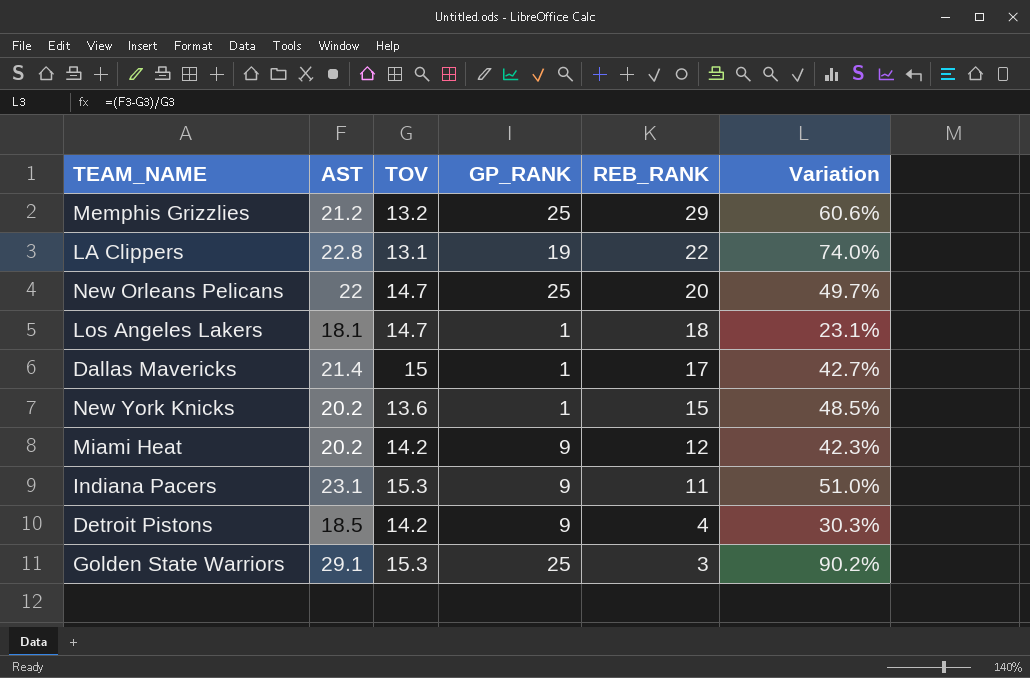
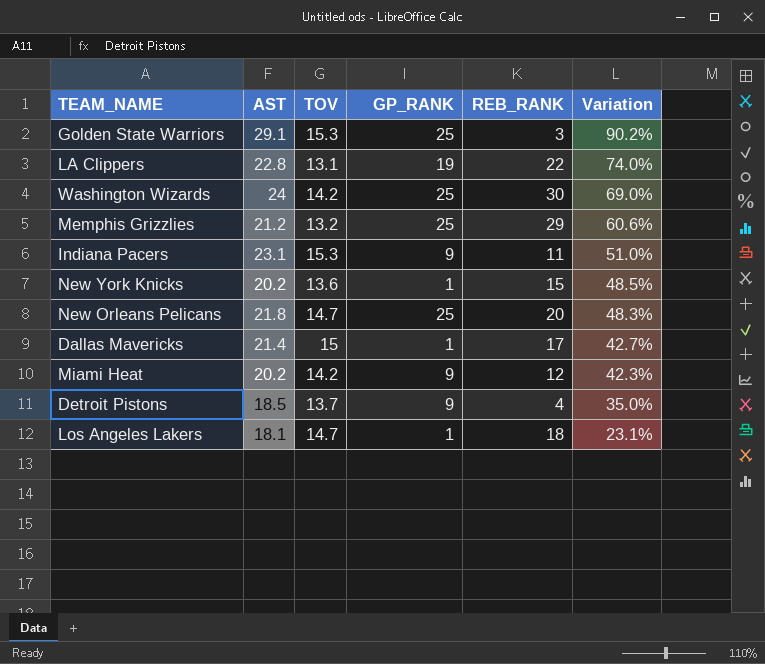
row order: REB_RANK descending -> Variation descending
row Washington Wizards: none -> 24 | 14.2 | 25 | 30 | 69.0%
New Orleans Pelicans | AST: 22 -> 21.8
New Orleans Pelicans | Variation: 49.7% -> 48.3%
Detroit Pistons | TOV: 14.2 -> 13.7
Detroit Pistons | Variation: 30.3% -> 35.0%

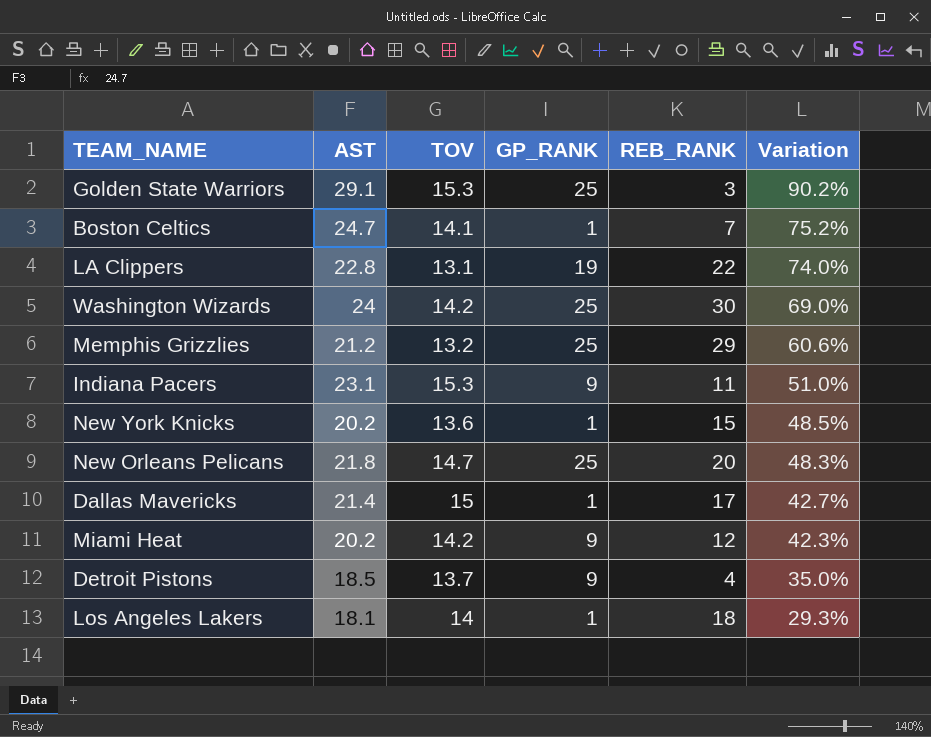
row Boston Celtics: none -> 24.7 | 14.1 | 1 | 7 | 75.2%
Los Angeles Lakers | TOV: 14.7 -> 14
Los Angeles Lakers | Variation: 23.1% -> 29.3%

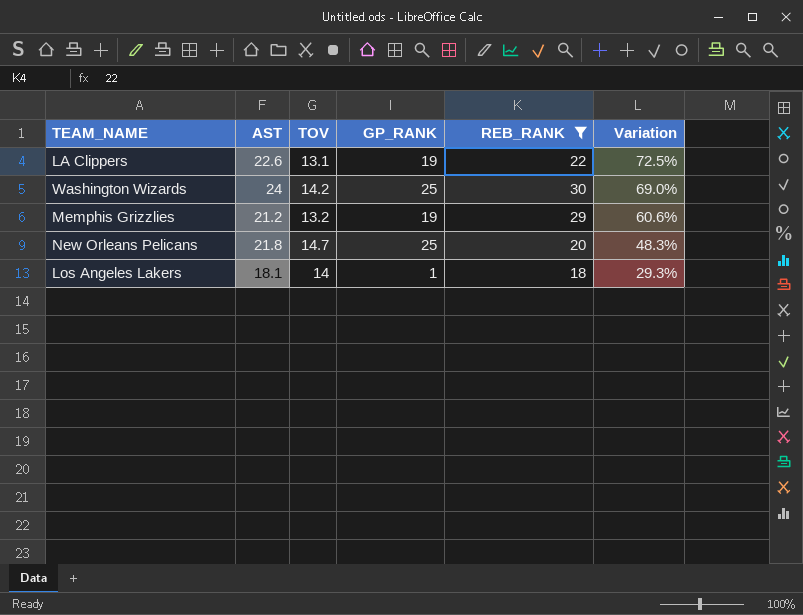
filter: none -> REB_RANK >= 18
LA Clippers | AST: 22.8 -> 22.6
LA Clippers | Variation: 74.0% -> 72.5%
Memphis Grizzlies | GP_RANK: 25 -> 19

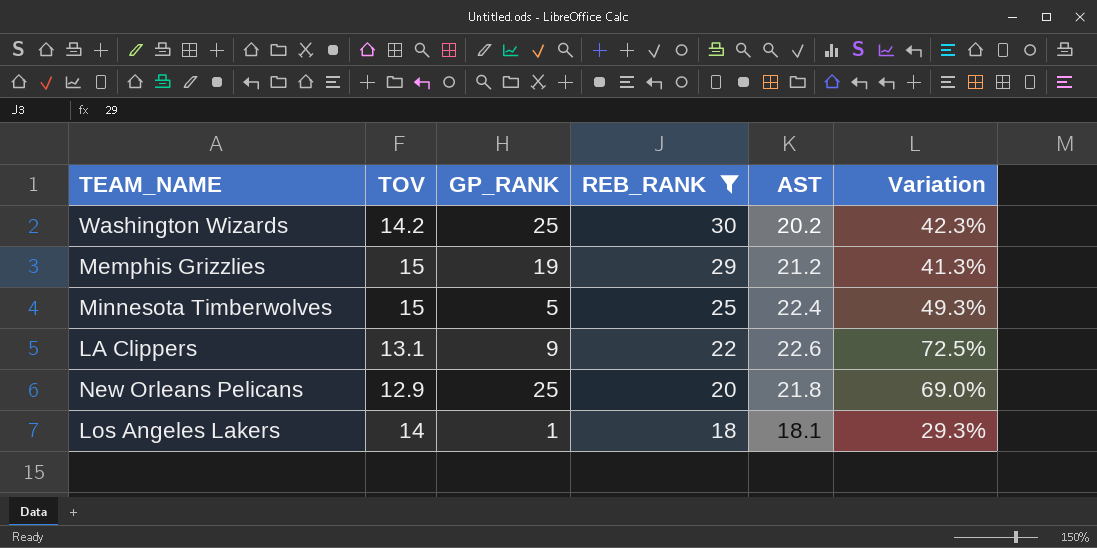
row order: Variation descending -> REB_RANK descending
column AST | position: 2 -> 5
Washington Wizards | AST: 24 -> 20.2
Washington Wizards | Variation: 69.0% -> 42.3%
Memphis Grizzlies | TOV: 13.2 -> 15
Memphis Grizzlies | Variation: 60.6% -> 41.3%
row Minnesota Timberwolves: none -> 15 | 5 | 25 | 22.4 | 49.3%
LA Clippers | GP_RANK: 19 -> 9
New Orleans Pelicans | TOV: 14.7 -> 12.9
New Orleans Pelicans | Variation: 48.3% -> 69.0%

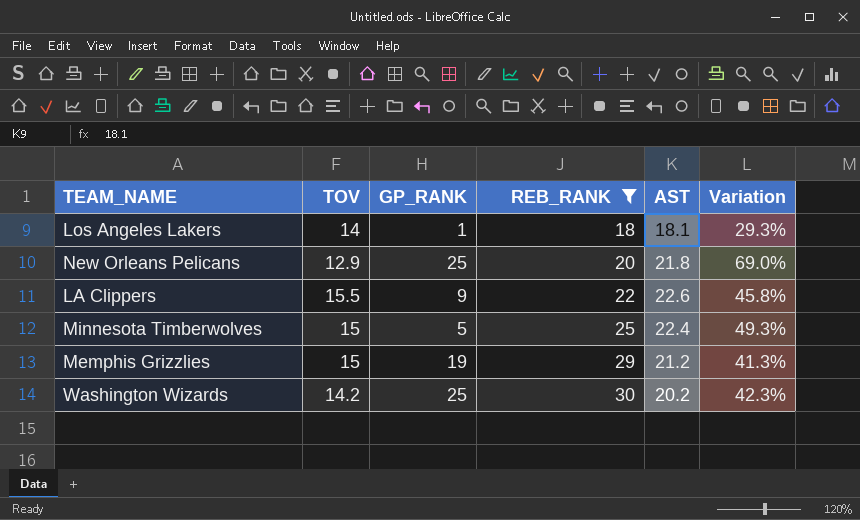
row order: REB_RANK descending -> REB_RANK ascending
LA Clippers | TOV: 13.1 -> 15.5
LA Clippers | Variation: 72.5% -> 45.8%

